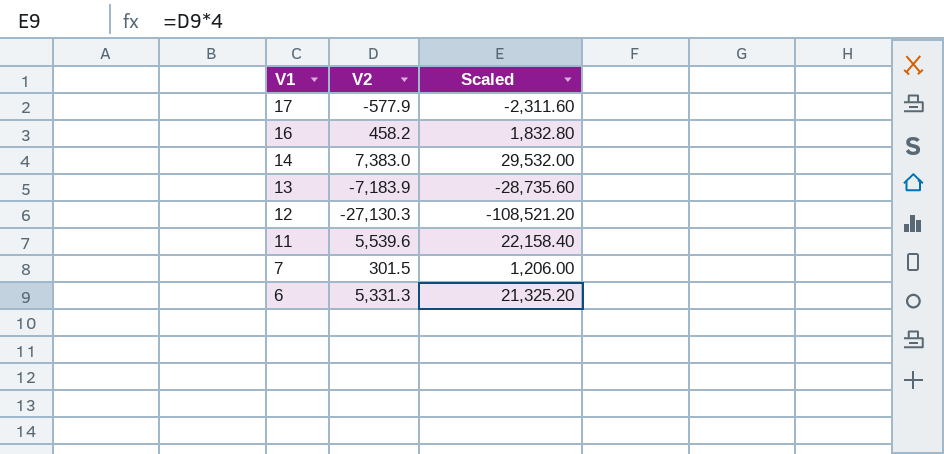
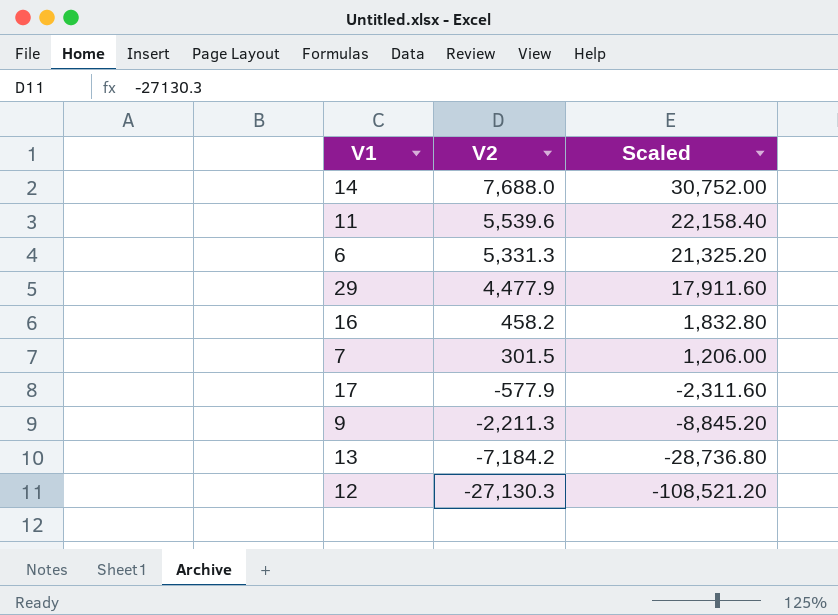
row order: V1 descending -> V2 descending
14 | V2: 7,383.0 -> 7,688.0
14 | Scaled: 29,532.00 -> 30,752.00
row 29: none -> 4,477.9 | 17,911.60
row 9: none -> -2,211.3 | -8,845.20
13 | V2: -7,183.9 -> -7,184.2
13 | Scaled: -28,735.60 -> -28,736.80

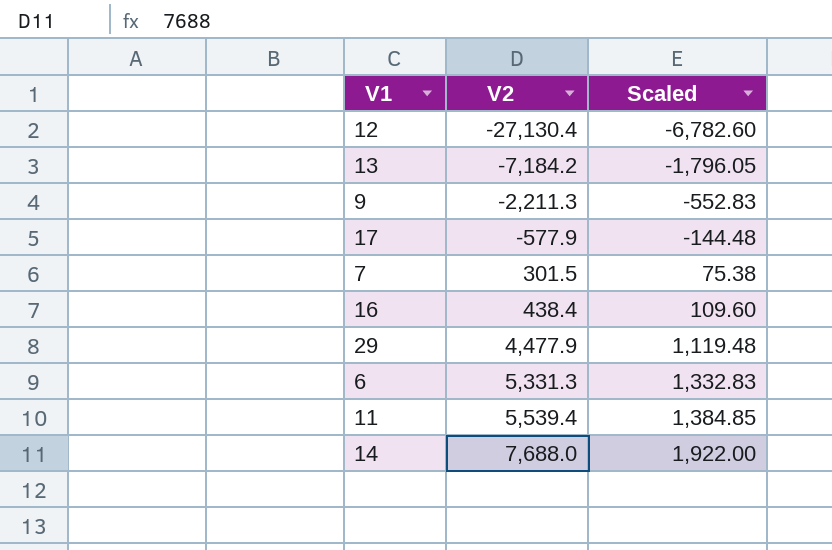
row order: V2 descending -> V2 ascending
column Scaled | formula: [V2] * 4 -> [V2] * 0.25
12 | V2: -27,130.3 -> -27,130.4
16 | V2: 458.2 -> 438.4
11 | V2: 5,539.6 -> 5,539.4

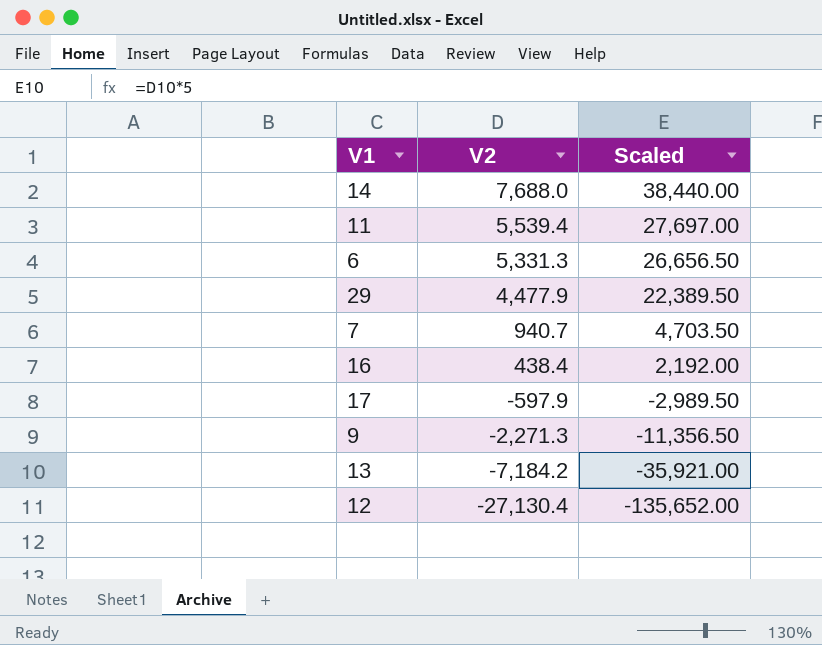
row order: V2 ascending -> V2 descending
column Scaled | formula: [V2] * 0.25 -> [V2] * 5
7 | V2: 301.5 -> 940.7
17 | V2: -577.9 -> -597.9
9 | V2: -2,211.3 -> -2,271.3

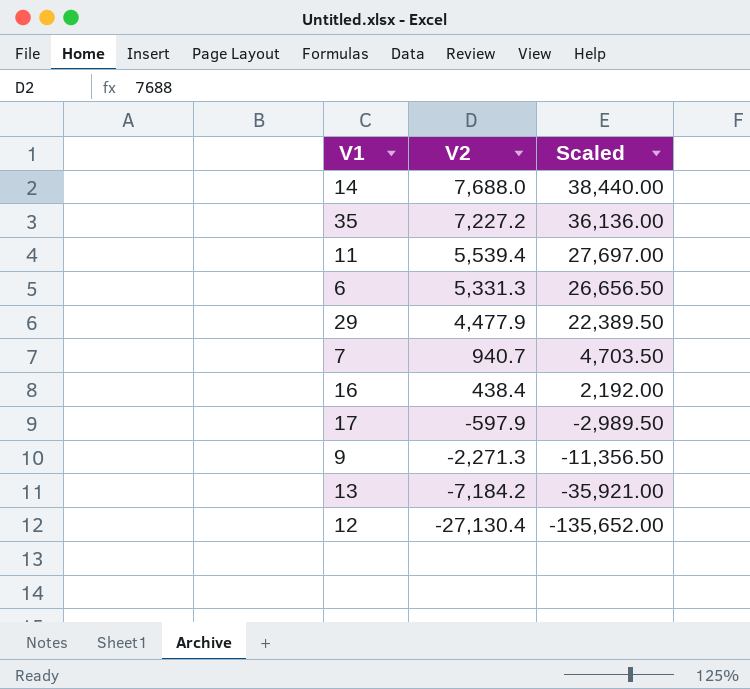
row 35: none -> 7,227.2 | 36,136.00

